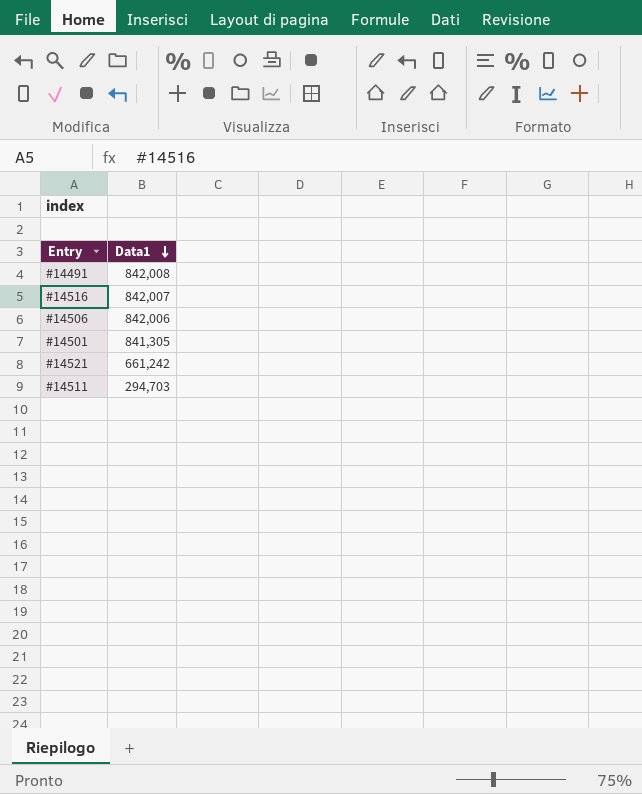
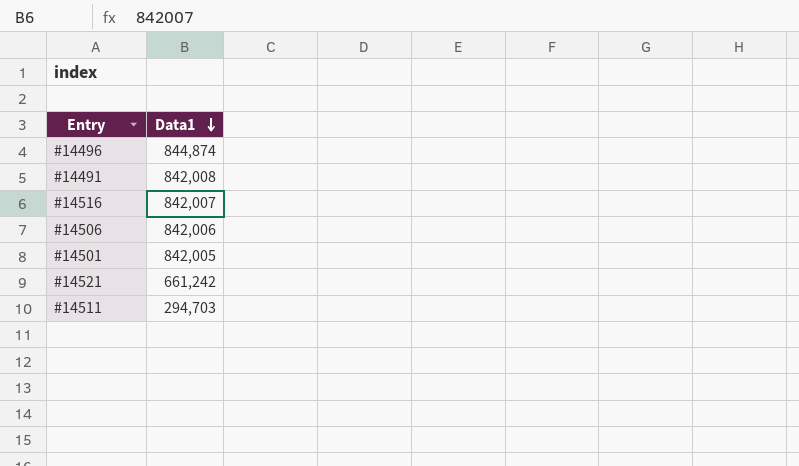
row #14496: none -> 844,874
#14501 | Data1: 841,305 -> 842,005

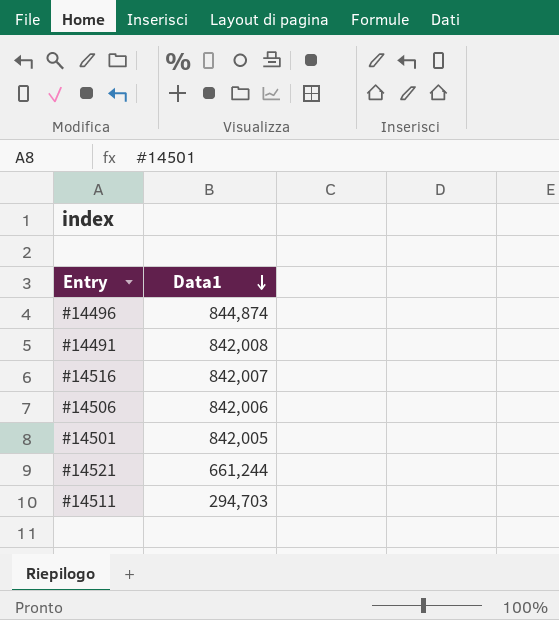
#14521 | Data1: 661,242 -> 661,244

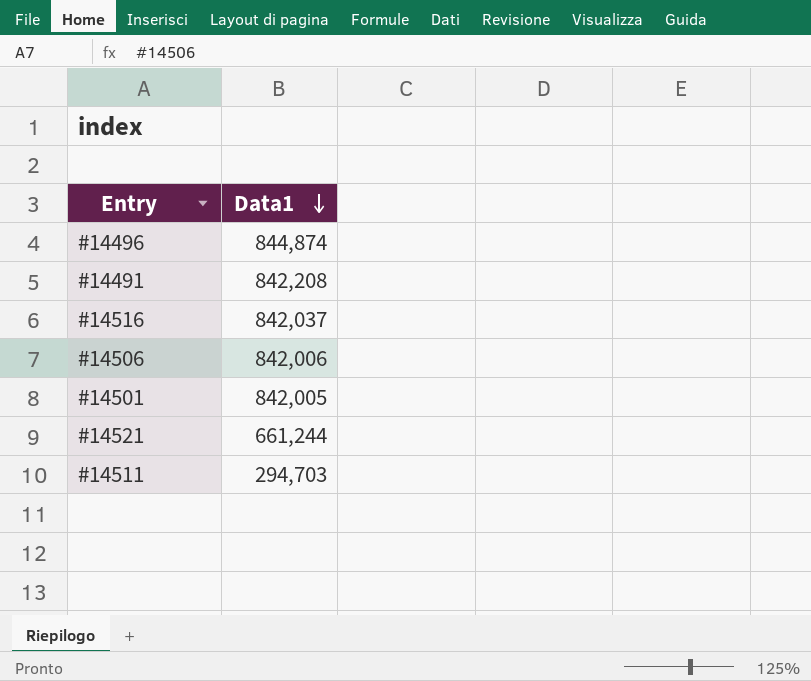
#14491 | Data1: 842,008 -> 842,208
#14516 | Data1: 842,007 -> 842,037

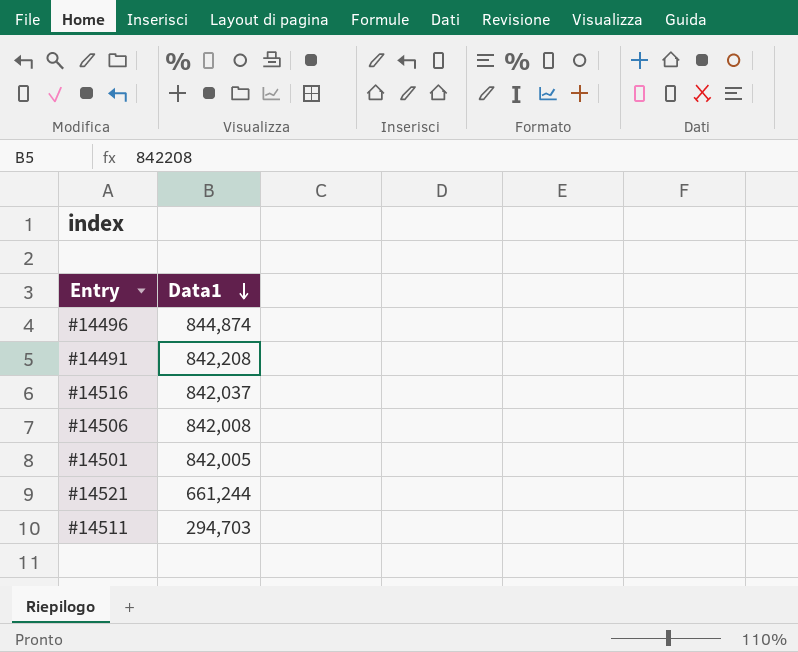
#14506 | Data1: 842,006 -> 842,008

